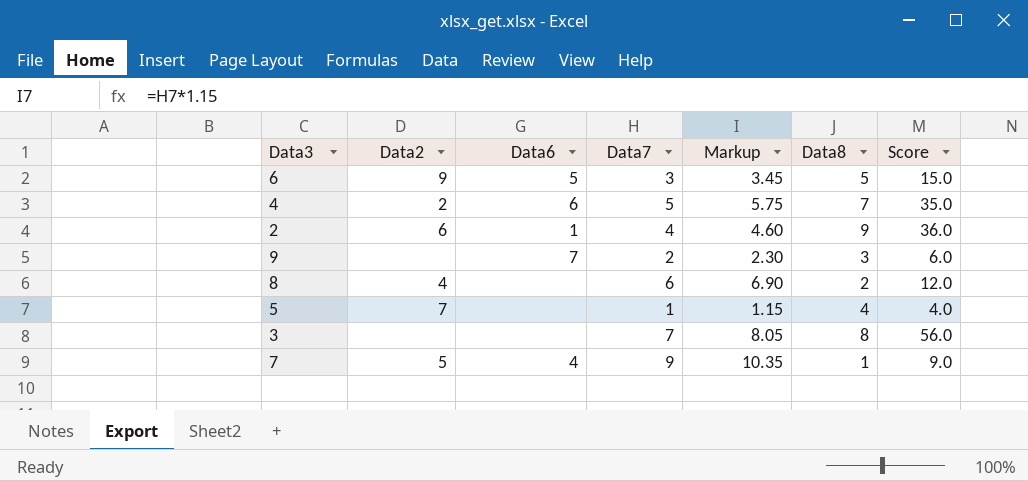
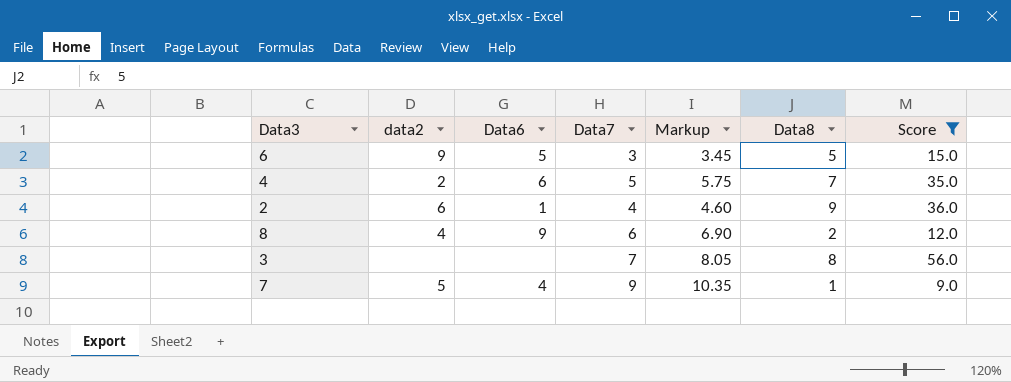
filter: none -> Score >= 9.0
column name: Data2 -> data2
8 | Data6: none -> 9

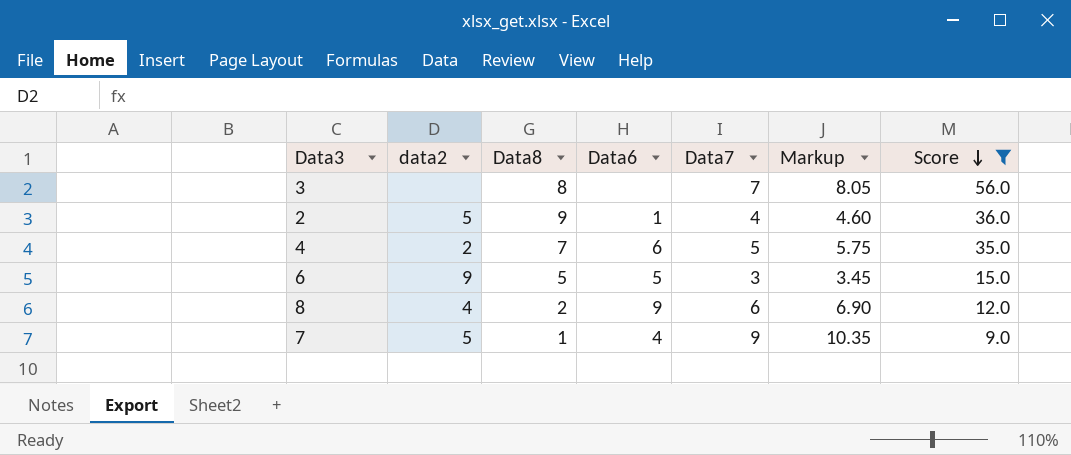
row order: none -> Score descending
column Data8 | position: 6 -> 3
2 | data2: 6 -> 5

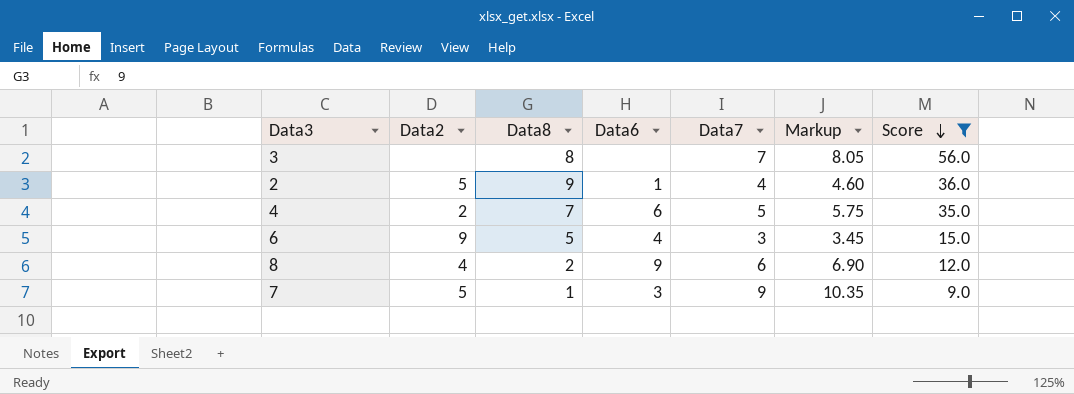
column name: data2 -> Data2
6 | Data6: 5 -> 4
7 | Data6: 4 -> 3

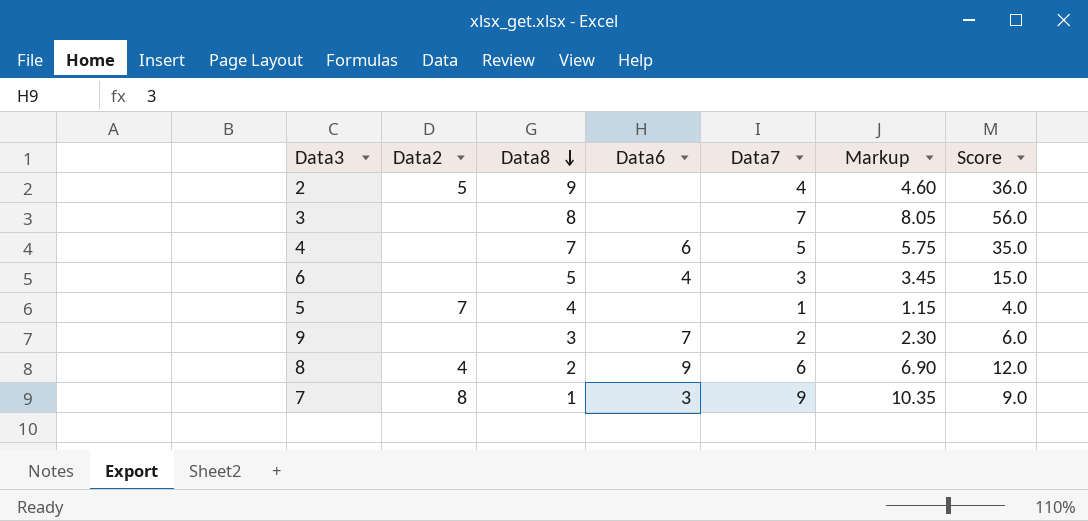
filter: Score >= 9.0 -> none
row order: Score descending -> Data8 descending
2 | Data6: 1 -> none
4 | Data2: 2 -> none
6 | Data2: 9 -> none
7 | Data2: 5 -> 8

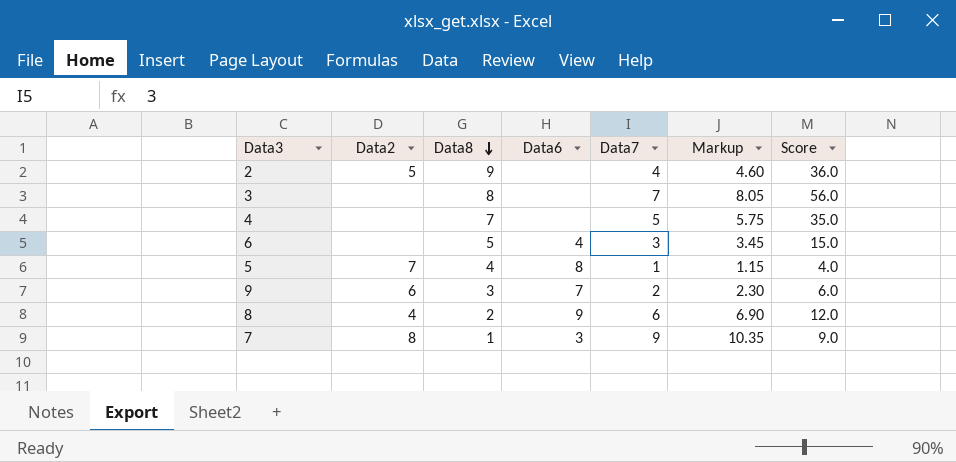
4 | Data6: 6 -> none
5 | Data6: none -> 8
9 | Data2: none -> 6

